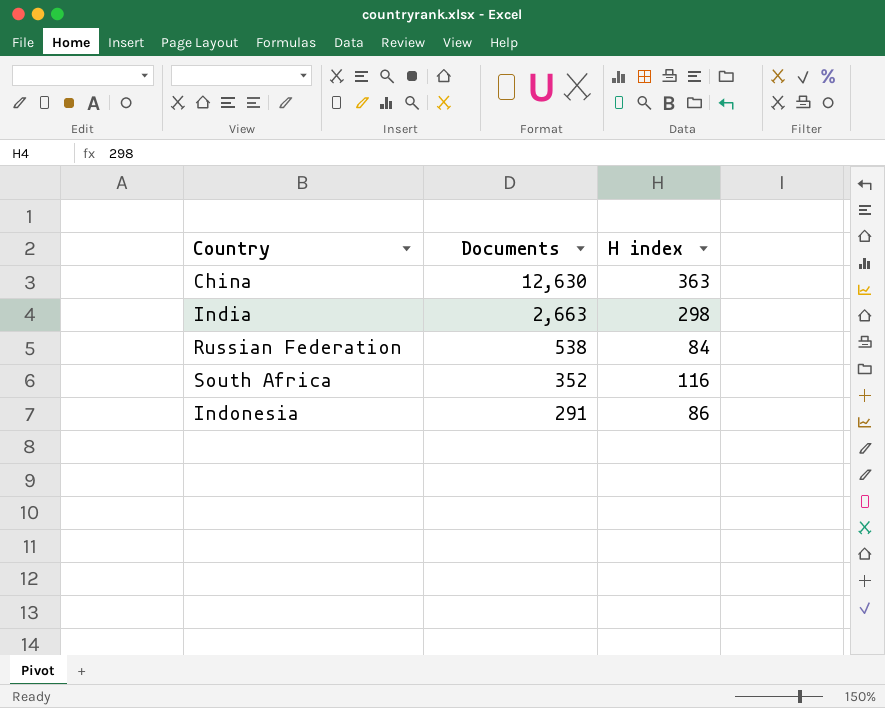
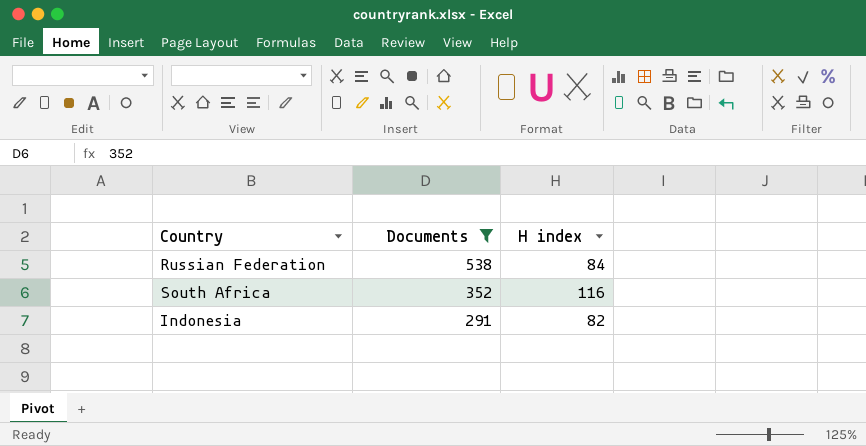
filter: none -> Documents <= 538
Indonesia | H index: 86 -> 82

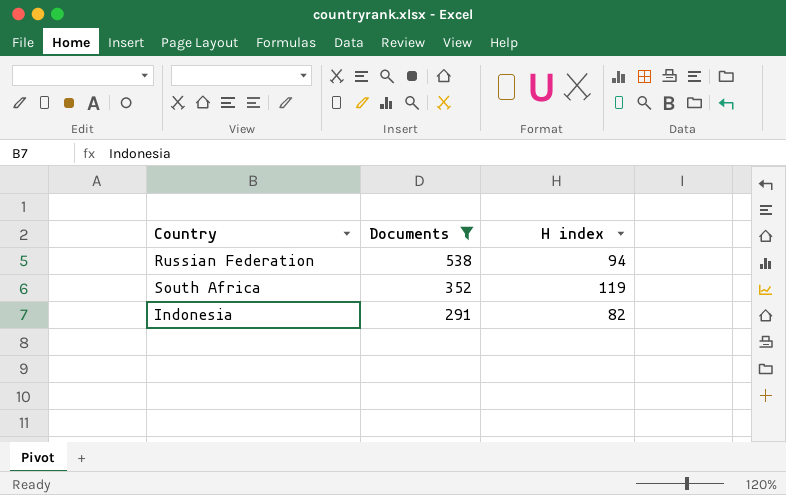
Russian Federation | H index: 84 -> 94
South Africa | H index: 116 -> 119

